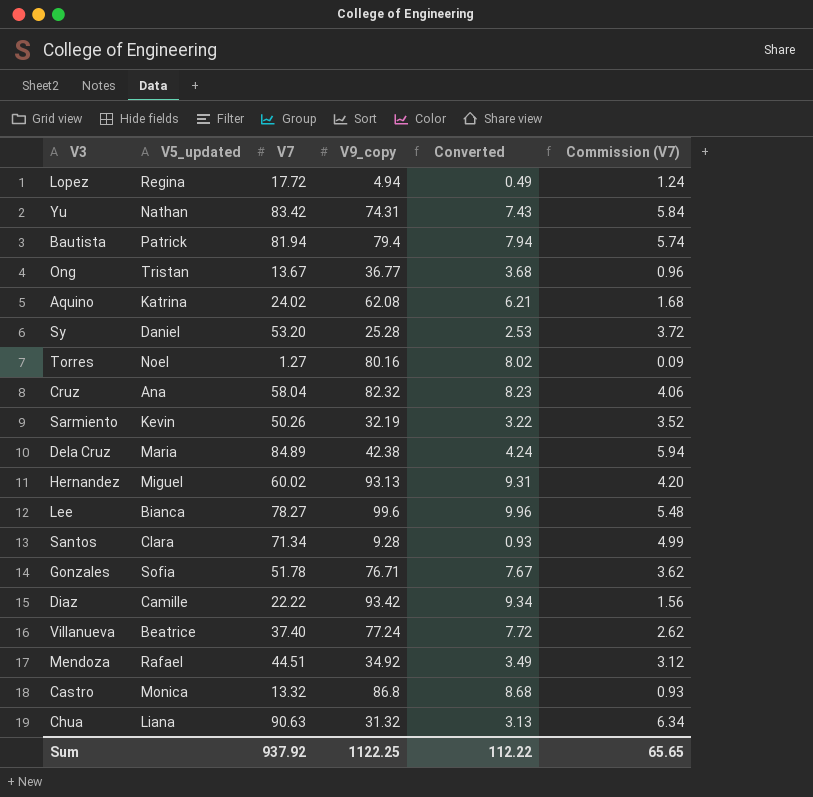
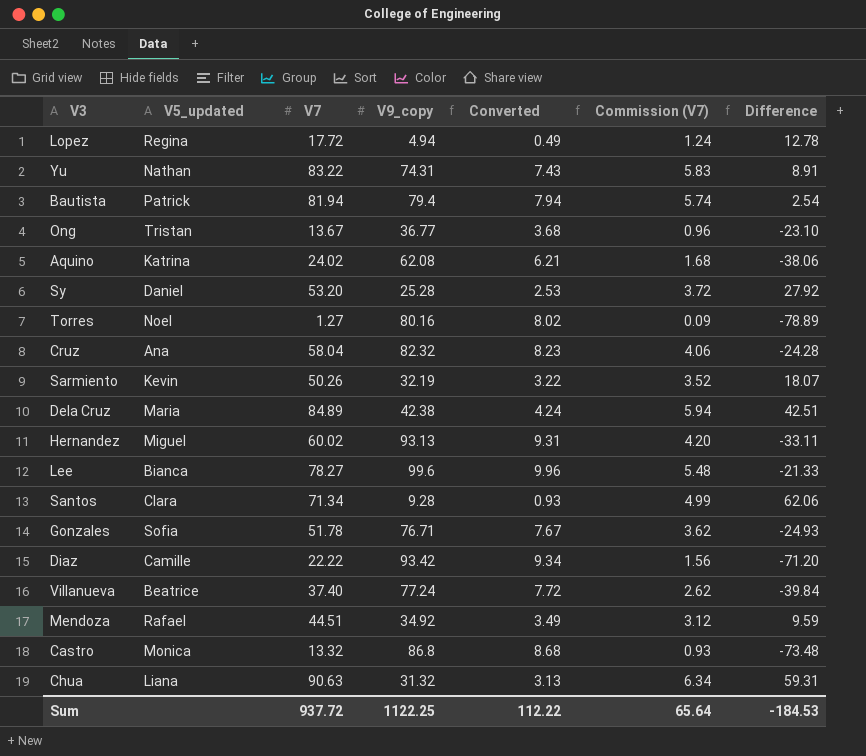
column Difference | formula: none -> [V7] - [V9_copy]
Yu | V7: 83.42 -> 83.22
Yu | Commission (V7): 5.84 -> 5.83
Sum | V7: 937.92 -> 937.72
Sum | Commission (V7): 65.65 -> 65.64

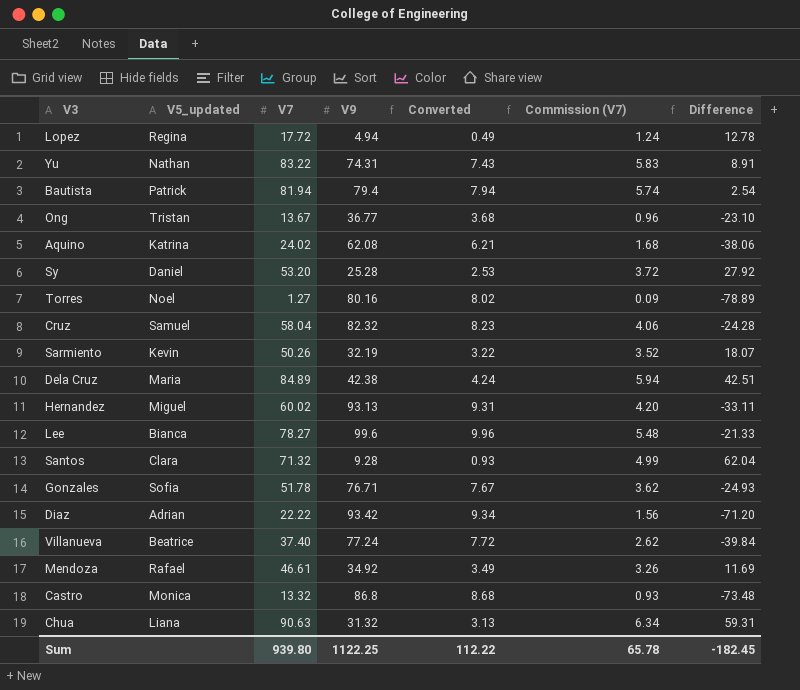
column name: V9_copy -> V9
Cruz | V5_updated: Ana -> Samuel
Santos | V7: 71.34 -> 71.32
Santos | Difference: 62.06 -> 62.04
Diaz | V5_updated: Camille -> Adrian
Mendoza | V7: 44.51 -> 46.61
Mendoza | Commission (V7): 3.12 -> 3.26
Mendoza | Difference: 9.59 -> 11.69
Sum | V7: 937.72 -> 939.80
Sum | Commission (V7): 65.64 -> 65.78
Sum | Difference: -184.53 -> -182.45

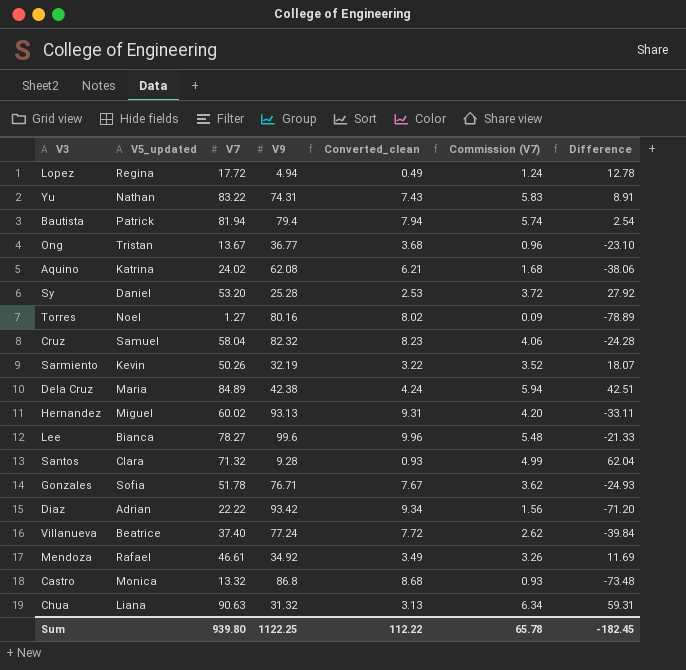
column name: Converted -> Converted_clean

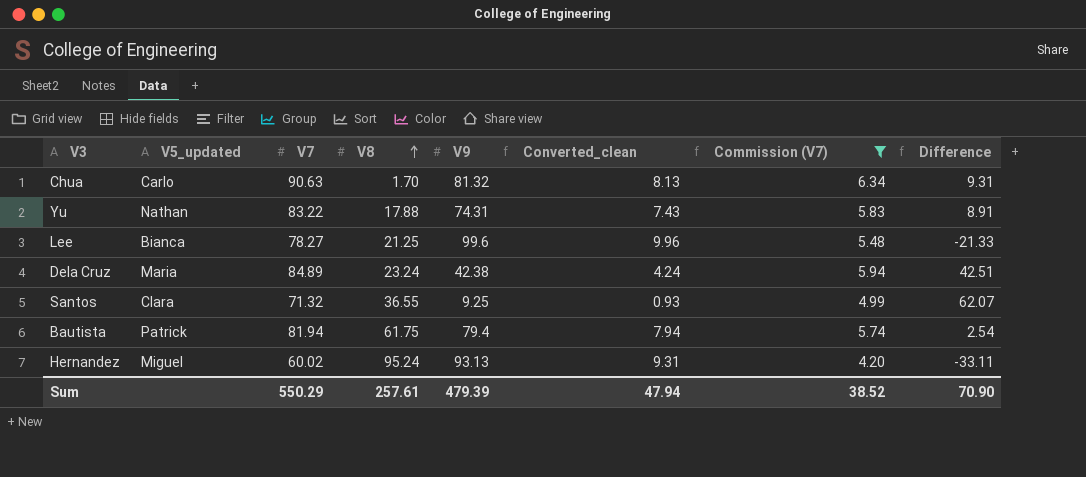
filter: none -> Commission (V7) >= 4.20
row order: none -> V8 ascending
column V8 | position: none -> 4
Chua | V5_updated: Liana -> Carlo
Chua | V9: 31.32 -> 81.32
Chua | Converted_clean: 3.13 -> 8.13
Chua | Difference: 59.31 -> 9.31
Santos | V9: 9.28 -> 9.25
Santos | Difference: 62.04 -> 62.07
Sum | V7: 939.80 -> 550.29
Sum | V9: 1122.25 -> 479.39
Sum | Converted_clean: 112.22 -> 47.94
Sum | Commission (V7): 65.78 -> 38.52
Sum | Difference: -182.45 -> 70.90

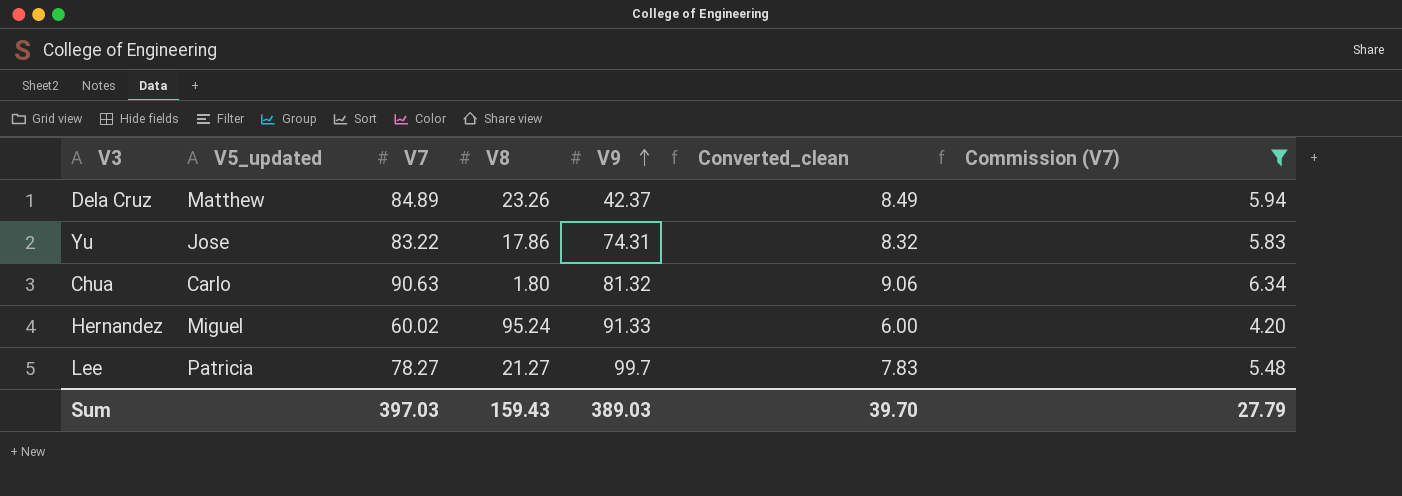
row order: V8 ascending -> V9 ascending
column Difference | formula: [V7] - [V9] -> none
column Converted_clean | formula: [V9] * 0.1 -> [V7] * 0.1
row Santos: Clara | 71.32 | 36.55 | 9.25 | 0.93 | 4.99 | 62.07 -> none
row Bautista: Patrick | 81.94 | 61.75 | 79.4 | 7.94 | 5.74 | 2.54 -> none
Dela Cruz | V5_updated: Maria -> Matthew
Dela Cruz | V8: 23.24 -> 23.26
Dela Cruz | V9: 42.38 -> 42.37
Yu | V5_updated: Nathan -> Jose
Yu | V8: 17.88 -> 17.86
Chua | V8: 1.70 -> 1.80
Hernandez | V9: 93.13 -> 91.33
Lee | V5_updated: Bianca -> Patricia
Lee | V8: 21.25 -> 21.27
Lee | V9: 99.6 -> 99.7
Sum | V7: 550.29 -> 397.03
Sum | V8: 257.61 -> 159.43
Sum | V9: 479.39 -> 389.03
Sum | Converted_clean: 47.94 -> 39.70
Sum | Commission (V7): 38.52 -> 27.79

